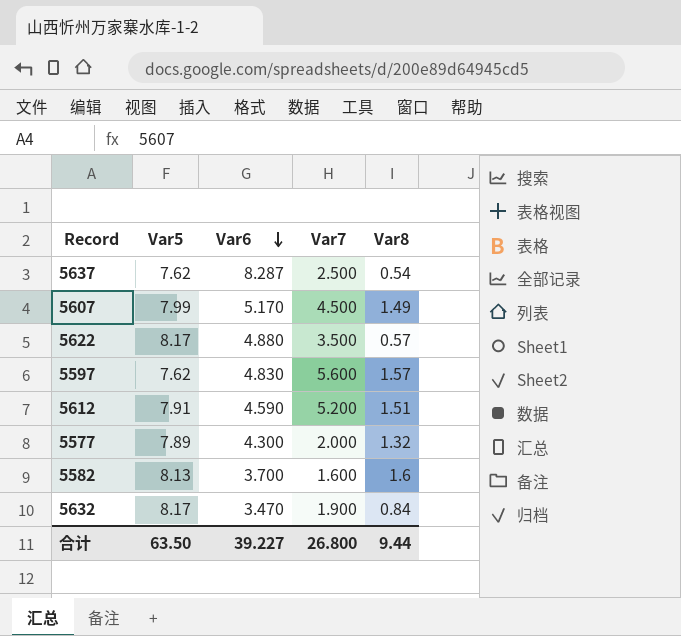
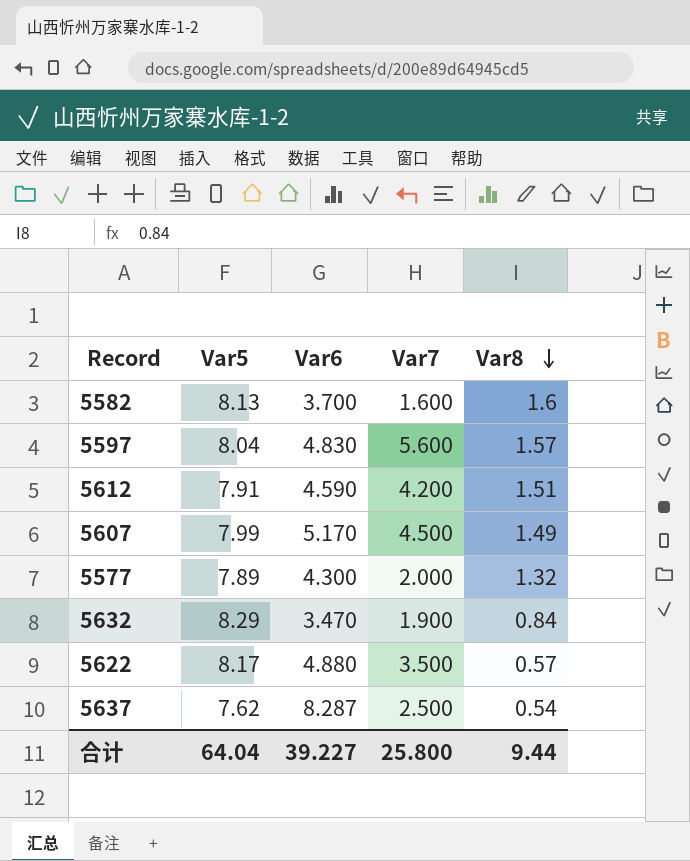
row order: Var6 descending -> Var8 descending
5597 | Var5: 7.62 -> 8.04
5612 | Var7: 5.200 -> 4.200
5632 | Var5: 8.17 -> 8.29
合计 | Var5: 63.50 -> 64.04
合计 | Var7: 26.800 -> 25.800

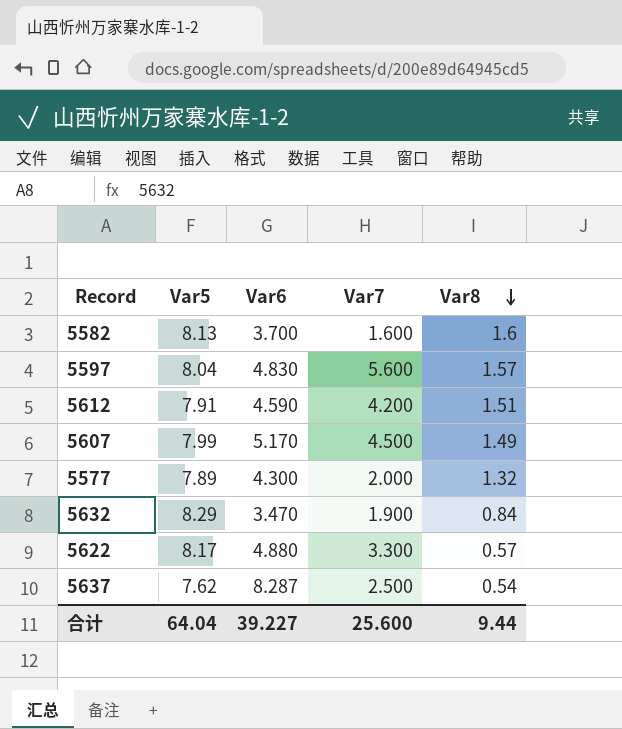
5622 | Var7: 3.500 -> 3.300
合计 | Var7: 25.800 -> 25.600

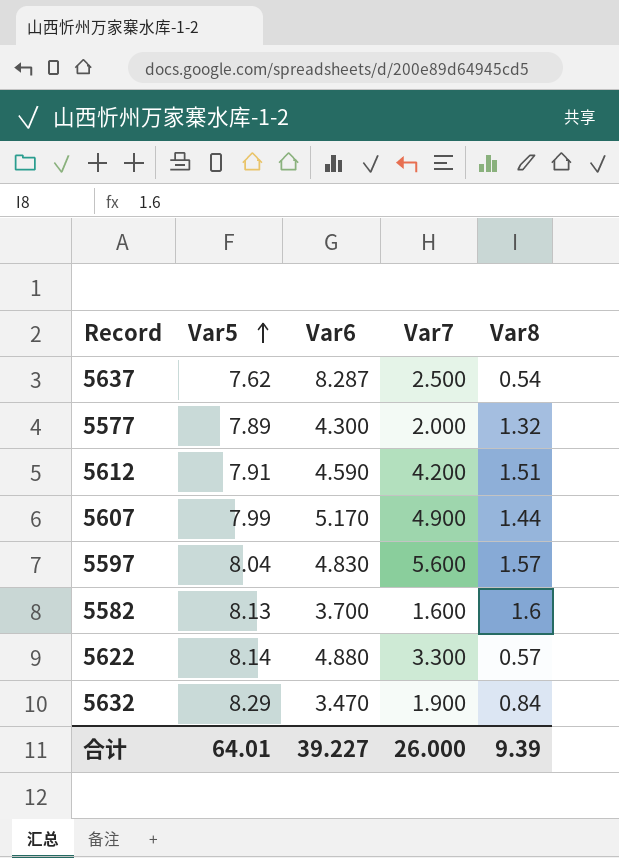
row order: Var8 descending -> Var5 ascending
5607 | Var7: 4.500 -> 4.900
5607 | Var8: 1.49 -> 1.44
5622 | Var5: 8.17 -> 8.14
合计 | Var5: 64.04 -> 64.01
合计 | Var7: 25.600 -> 26.000
合计 | Var8: 9.44 -> 9.39

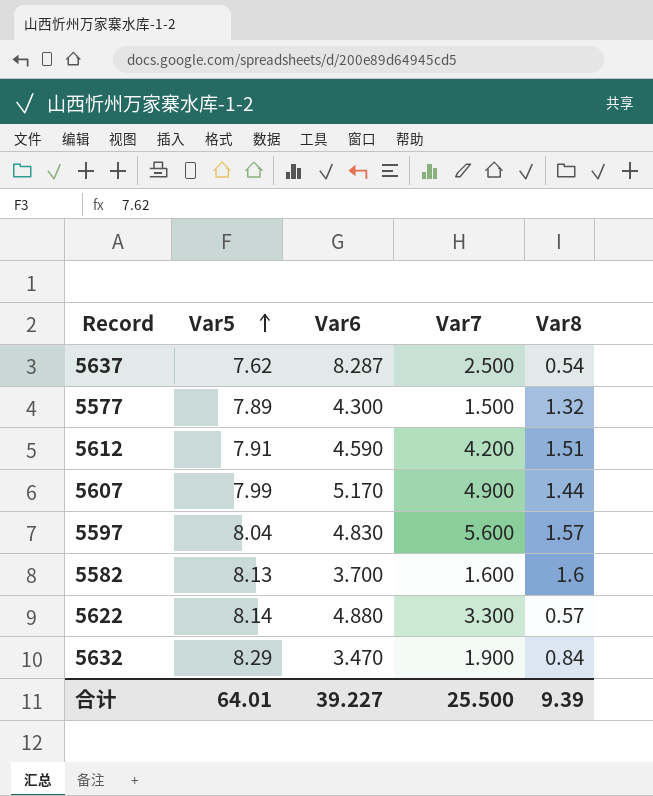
5577 | Var7: 2.000 -> 1.500
合计 | Var7: 26.000 -> 25.500

